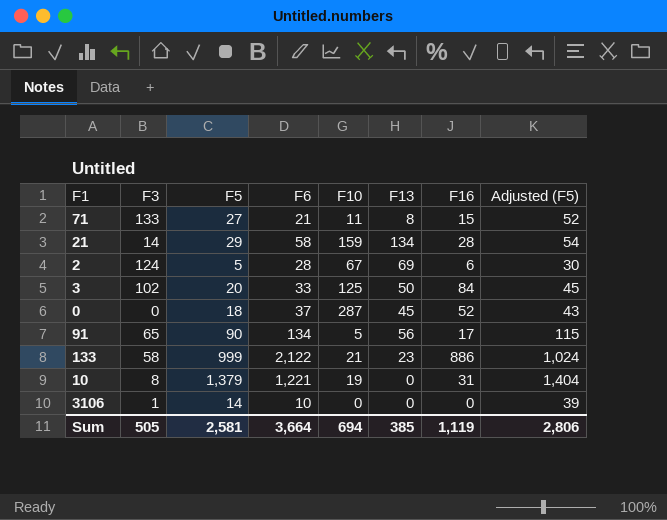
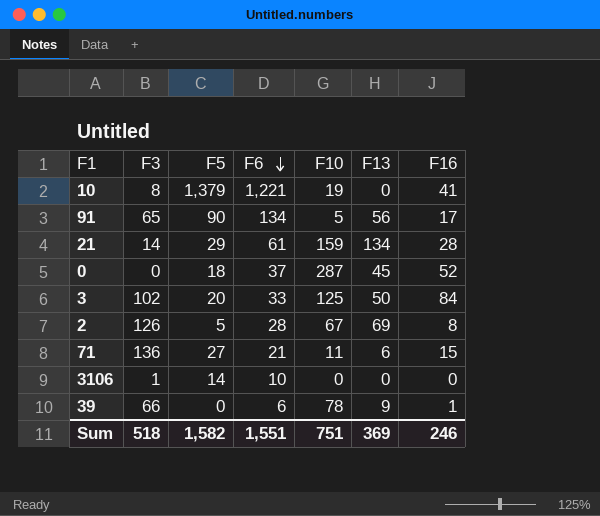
row order: none -> F6 descending
column Adjusted (F5) | formula: [F5] + 25 -> none
row 133: 58 | 999 | 2,122 | 21 | 23 | 886 | 1,024 -> none
10 | F16: 31 -> 41
21 | F6: 58 -> 61
2 | F3: 124 -> 126
2 | F16: 6 -> 8
71 | F3: 133 -> 136
71 | F13: 8 -> 6
row 39: none -> 66 | 0 | 6 | 78 | 9 | 1
Sum | F3: 505 -> 518
Sum | F5: 2,581 -> 1,582
Sum | F6: 3,664 -> 1,551
Sum | F10: 694 -> 751
Sum | F13: 385 -> 369
Sum | F16: 1,119 -> 246

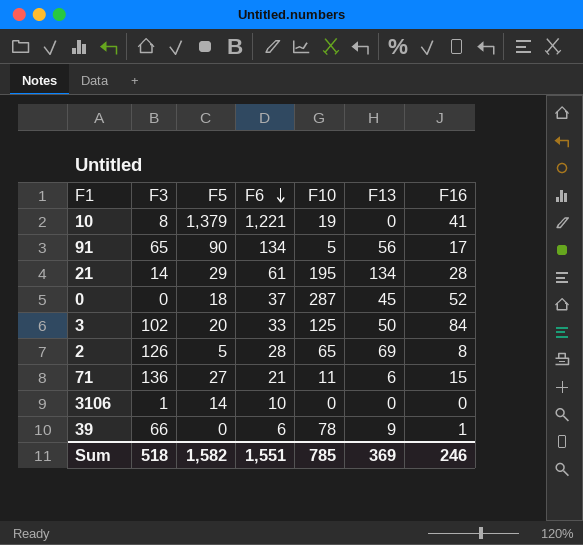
21 | F10: 159 -> 195
2 | F10: 67 -> 65
Sum | F10: 751 -> 785

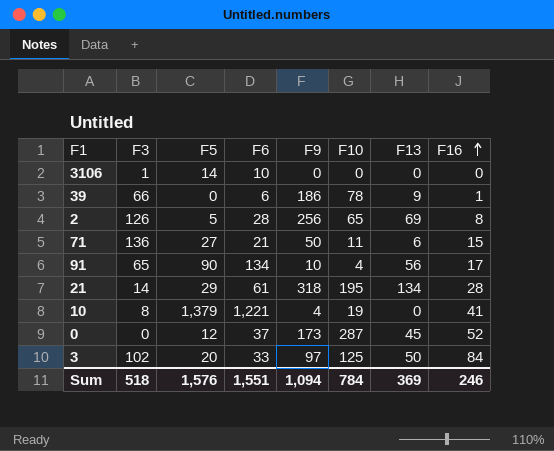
row order: F6 descending -> F16 ascending
column F9 | position: none -> 5
91 | F10: 5 -> 4
0 | F5: 18 -> 12
Sum | F5: 1,582 -> 1,576
Sum | F10: 785 -> 784

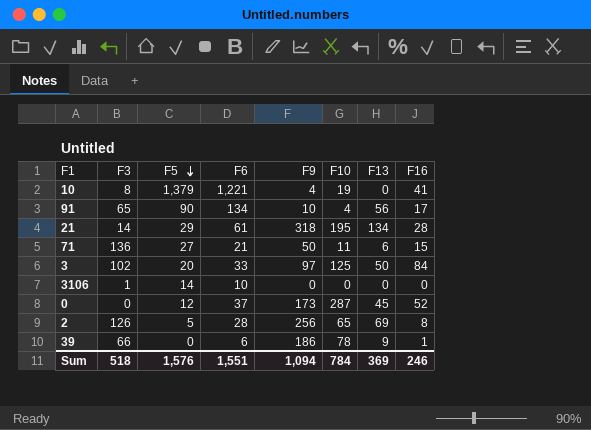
row order: F16 ascending -> F5 descending

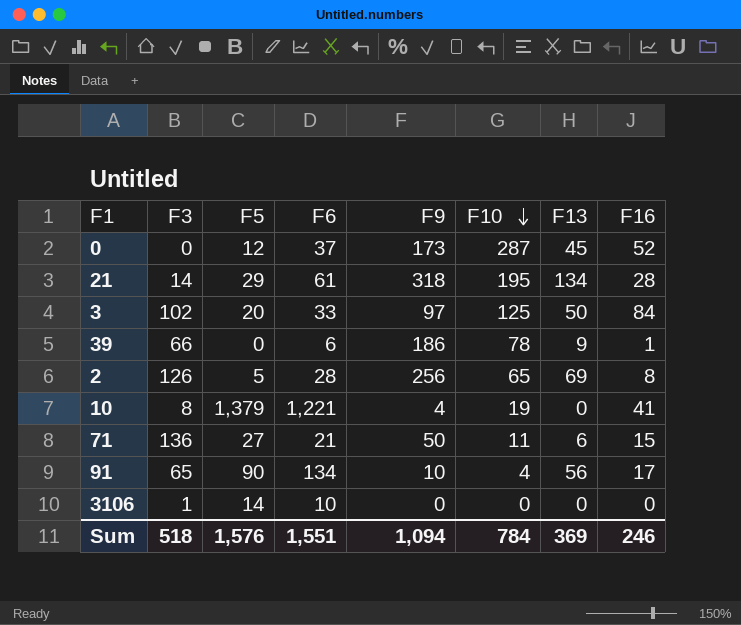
row order: F5 descending -> F10 descending

